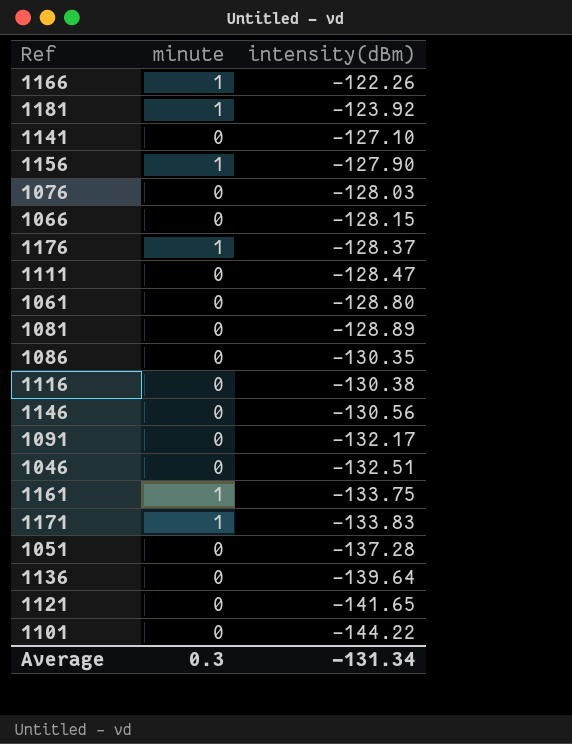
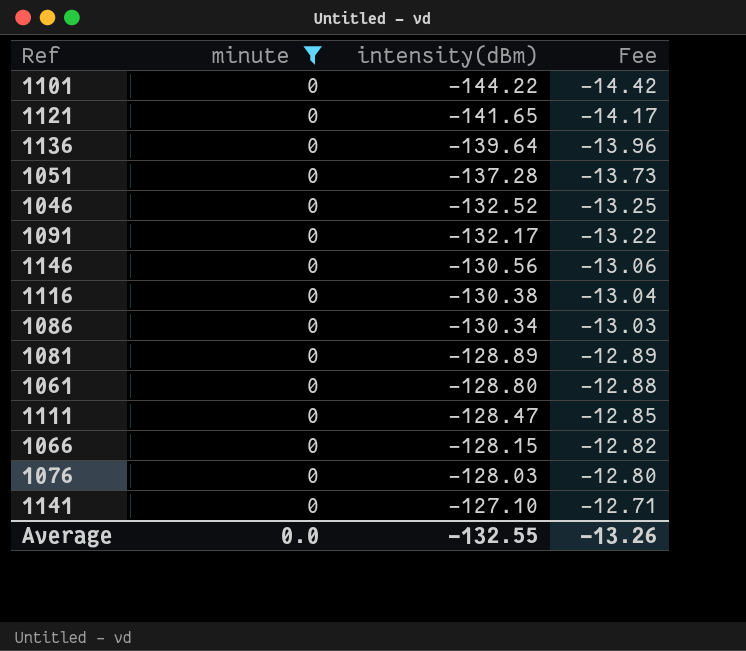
filter: none -> minute = 0
row order: intensity(dBm) descending -> intensity(dBm) ascending
column Fee | formula: none -> [intensity(dBm)] * 0.1
1046 | intensity(dBm): -132.51 -> -132.52
1086 | intensity(dBm): -130.35 -> -130.34
Average | minute: 0.3 -> 0.0
Average | intensity(dBm): -131.34 -> -132.55

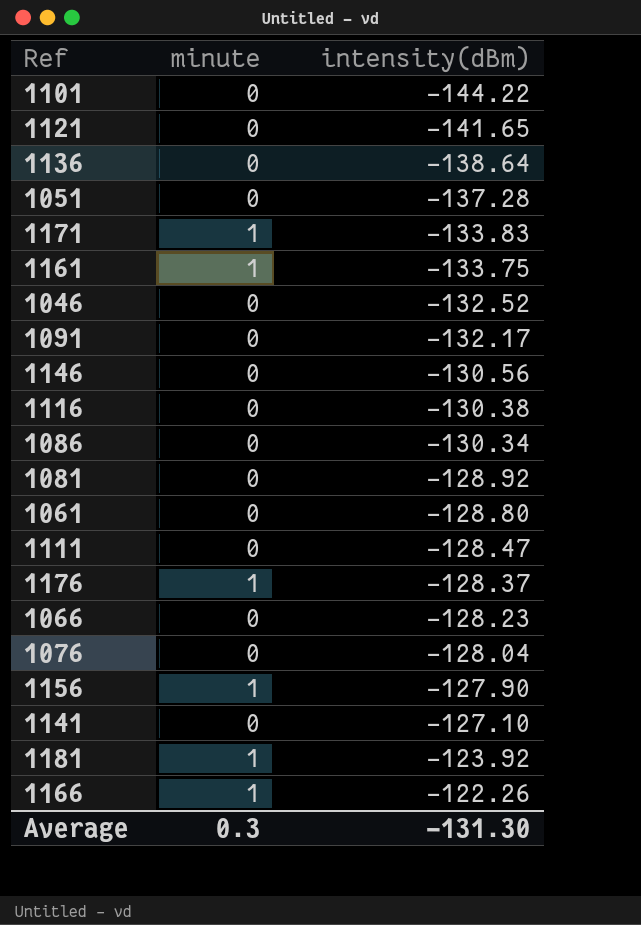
filter: minute = 0 -> none
column Fee | formula: [intensity(dBm)] * 0.1 -> none
1136 | intensity(dBm): -139.64 -> -138.64
1081 | intensity(dBm): -128.89 -> -128.92
1066 | intensity(dBm): -128.15 -> -128.23
1076 | intensity(dBm): -128.03 -> -128.04
Average | minute: 0.0 -> 0.3
Average | intensity(dBm): -132.55 -> -131.30

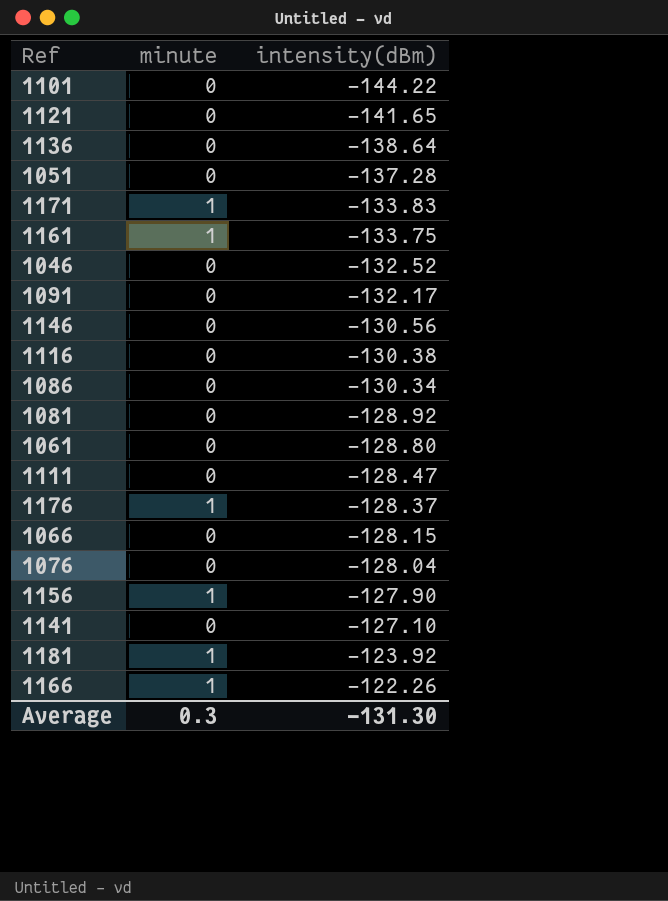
1066 | intensity(dBm): -128.23 -> -128.15

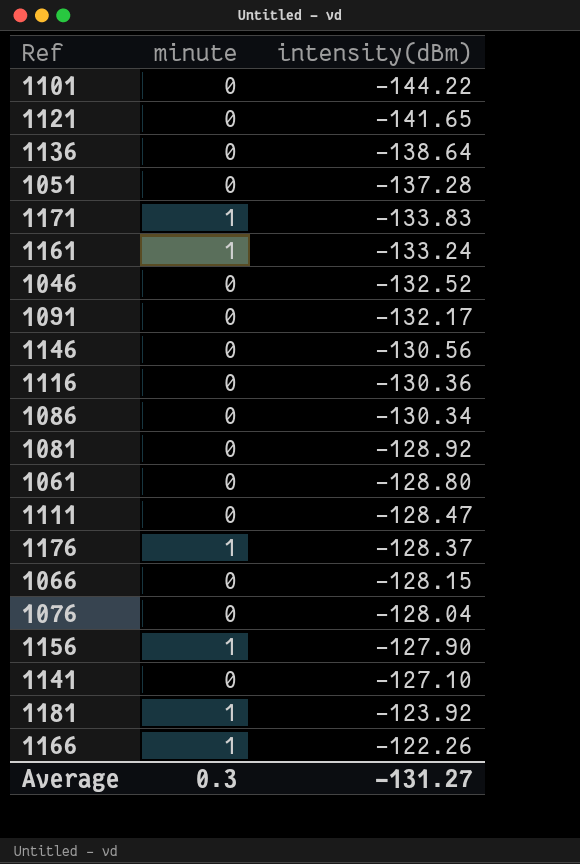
1161 | intensity(dBm): -133.75 -> -133.24
1116 | intensity(dBm): -130.38 -> -130.36
Average | intensity(dBm): -131.30 -> -131.27

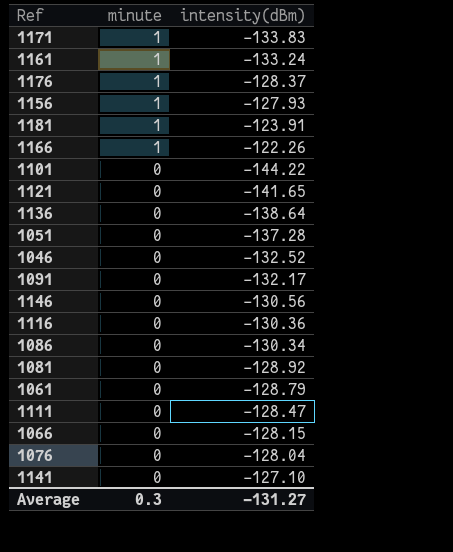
row order: intensity(dBm) ascending -> minute descending
1156 | intensity(dBm): -127.90 -> -127.93
1181 | intensity(dBm): -123.92 -> -123.91
1061 | intensity(dBm): -128.80 -> -128.79

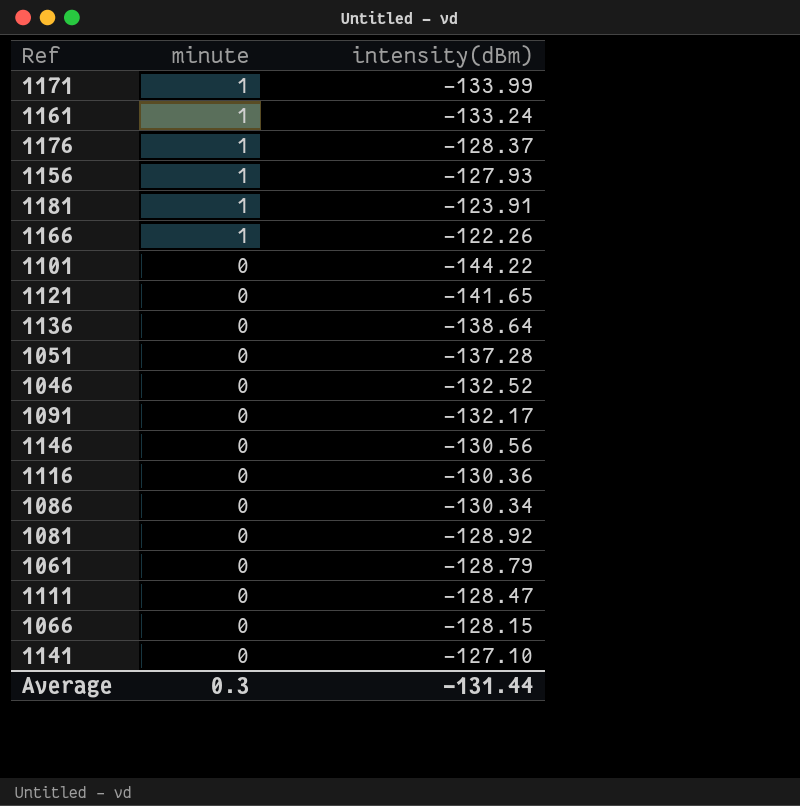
row 1076: 0 | -128.04 -> none
1171 | intensity(dBm): -133.83 -> -133.99
Average | intensity(dBm): -131.27 -> -131.44

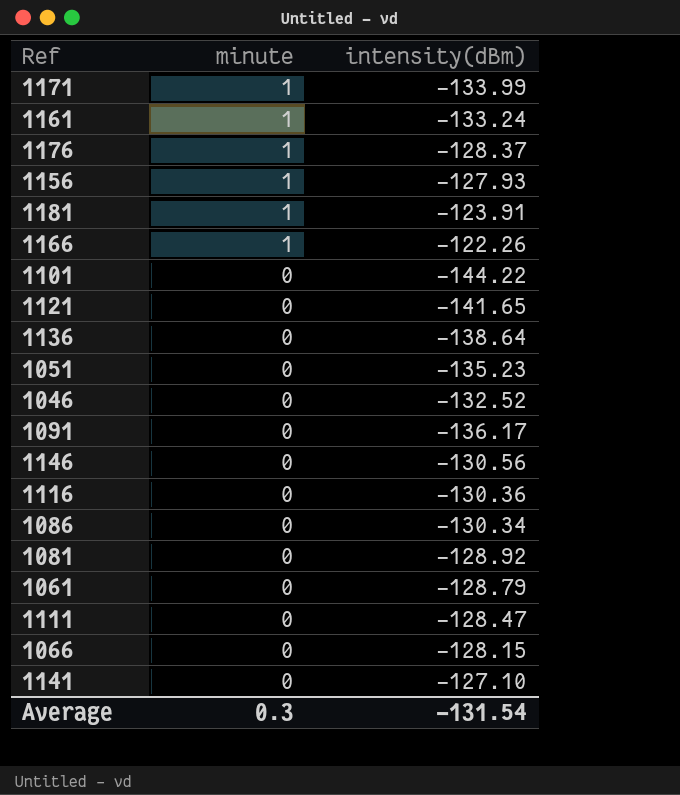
1051 | intensity(dBm): -137.28 -> -135.23
1091 | intensity(dBm): -132.17 -> -136.17
Average | intensity(dBm): -131.44 -> -131.54

